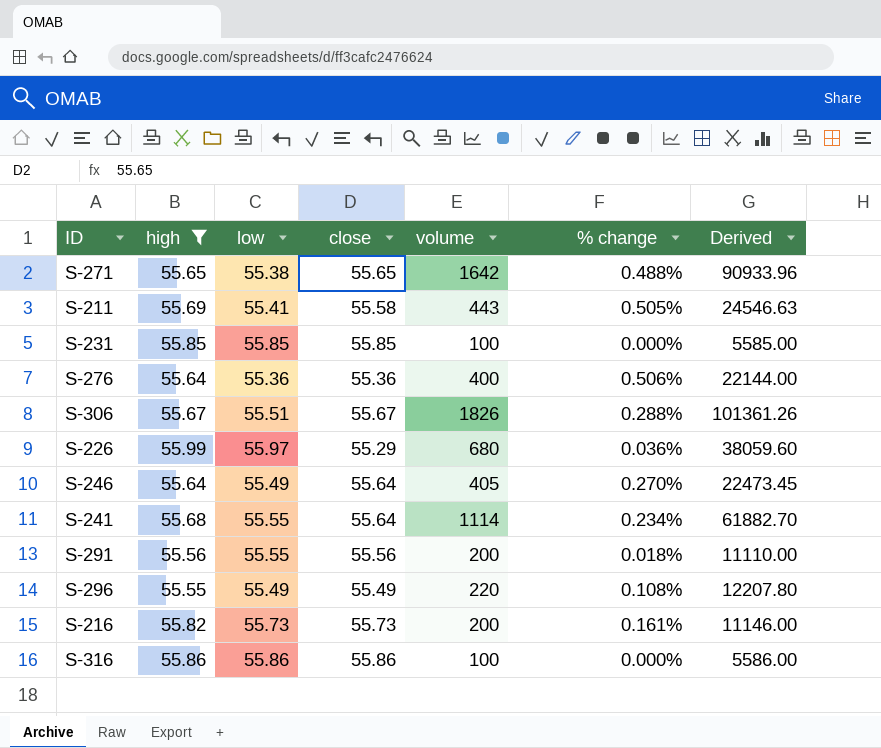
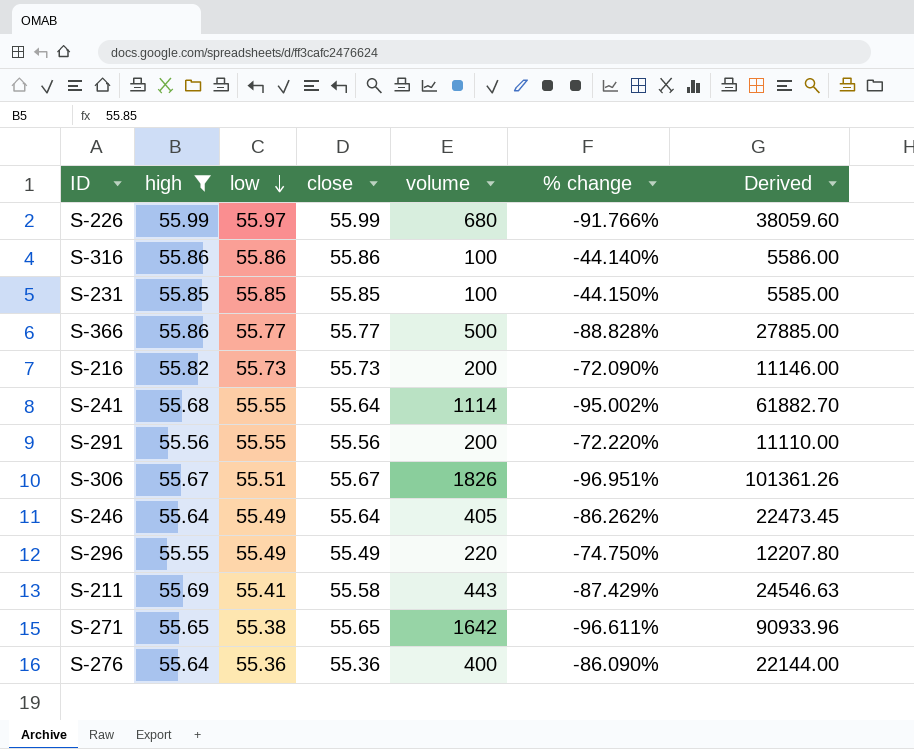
row order: none -> low descending
column % change | formula: ([high] - [low]) / [low] -> ([high] - [volume]) / [volume]
S-226 | close: 55.29 -> 55.99
row S-366: none -> 55.86 | 55.77 | 55.77 | 500 | -88.828% | 27885.00

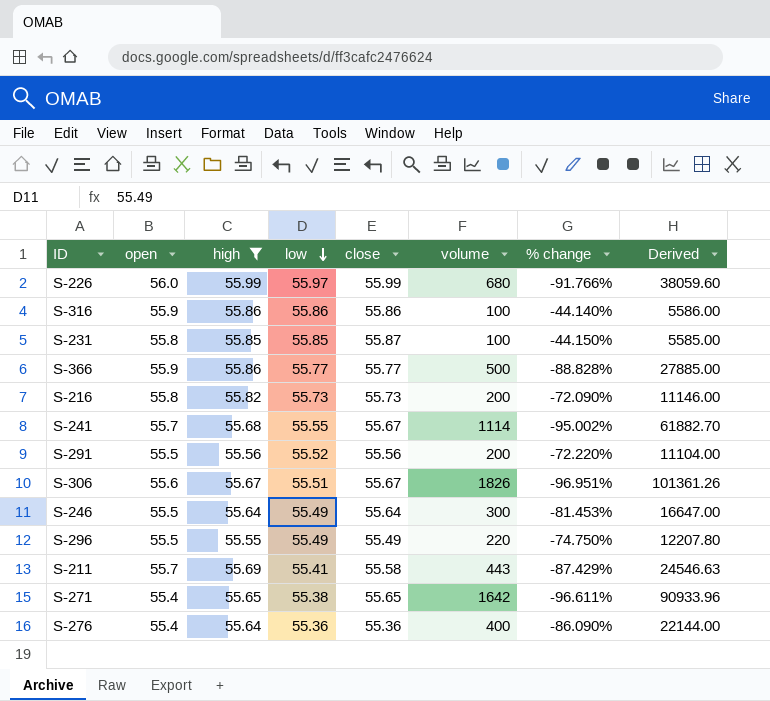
column open | position: none -> 2
S-231 | close: 55.85 -> 55.87
S-241 | close: 55.64 -> 55.67
S-291 | low: 55.55 -> 55.52
S-291 | Derived: 11110.00 -> 11104.00
S-246 | volume: 405 -> 300
S-246 | % change: -86.262% -> -81.453%
S-246 | Derived: 22473.45 -> 16647.00

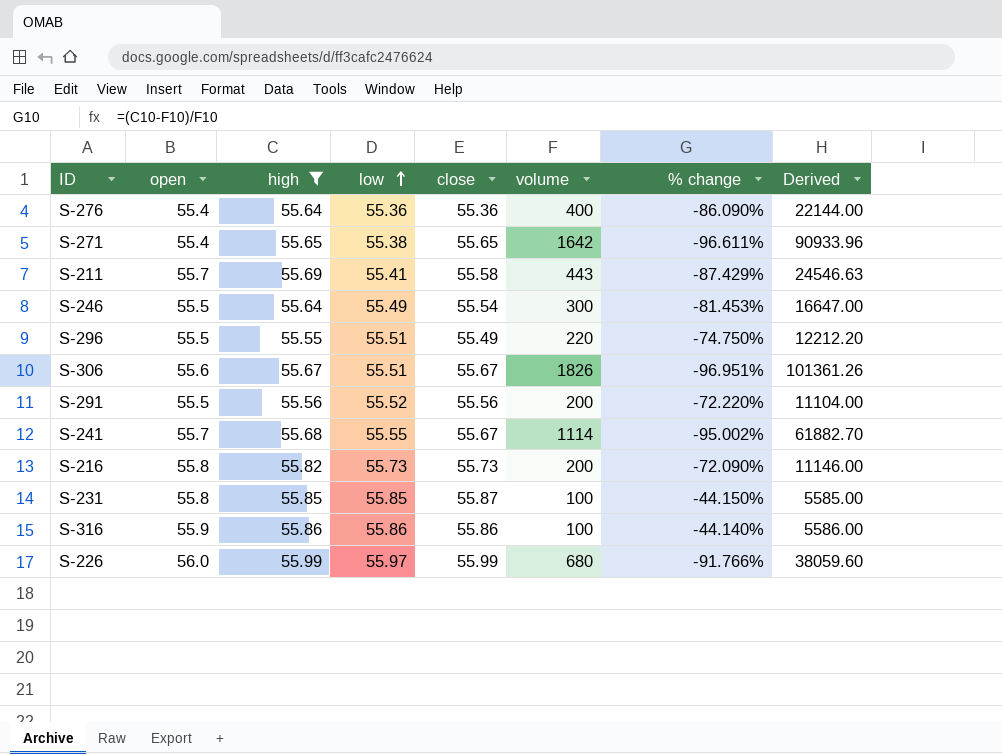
row order: low descending -> low ascending
row S-366: 55.9 | 55.86 | 55.77 | 55.77 | 500 | -88.828% | 27885.00 -> none
S-246 | close: 55.64 -> 55.54
S-296 | low: 55.49 -> 55.51
S-296 | Derived: 12207.80 -> 12212.20

